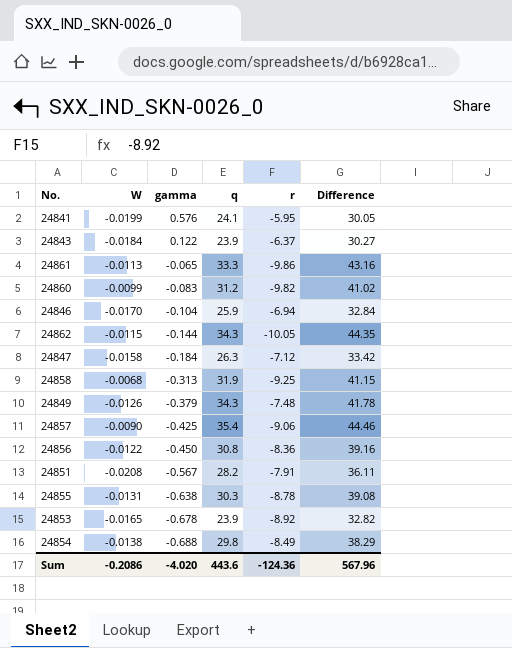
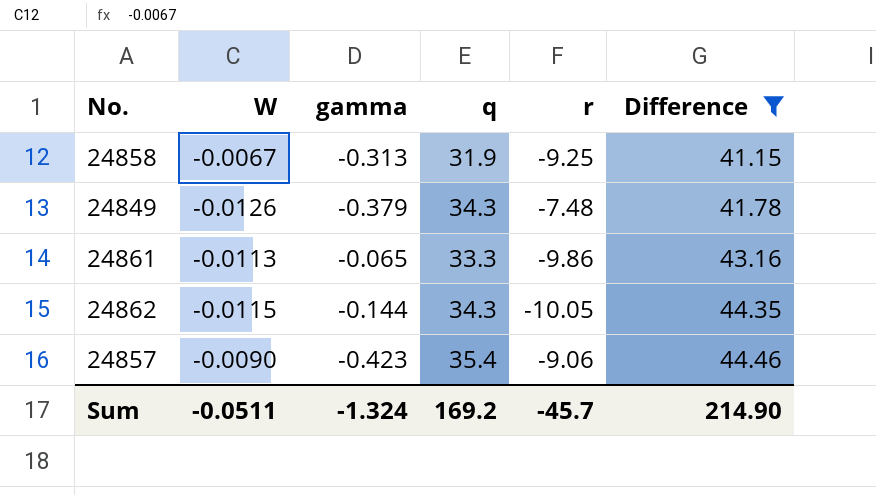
filter: none -> Difference >= 41.15
row order: gamma descending -> Difference ascending
24858 | W: -0.0068 -> -0.0067
24857 | gamma: -0.425 -> -0.423
Sum | W: -0.2086 -> -0.0511
Sum | gamma: -4.020 -> -1.324
Sum | q: 443.6 -> 169.2
Sum | r: -124.36 -> -45.7
Sum | Difference: 567.96 -> 214.90

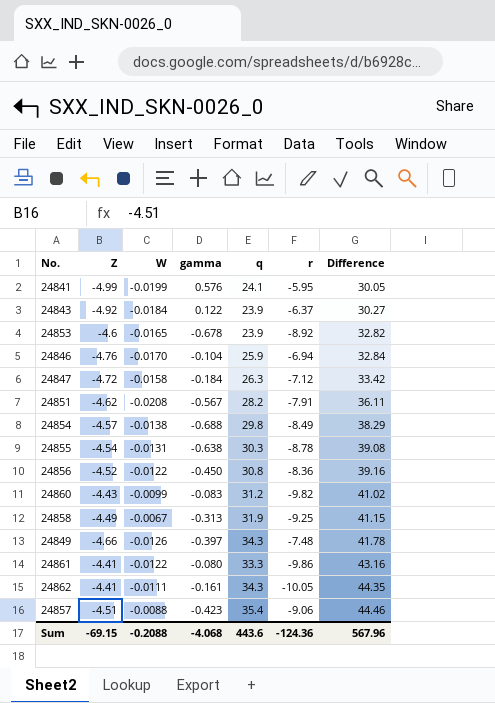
filter: Difference >= 41.15 -> none
column Z | position: none -> 2
24849 | gamma: -0.379 -> -0.397
24861 | W: -0.0113 -> -0.0122
24861 | gamma: -0.065 -> -0.080
24862 | W: -0.0115 -> -0.0111
24862 | gamma: -0.144 -> -0.161
24857 | W: -0.0090 -> -0.0088
Sum | W: -0.0511 -> -0.2088
Sum | gamma: -1.324 -> -4.068
Sum | q: 169.2 -> 443.6
Sum | r: -45.7 -> -124.36
Sum | Difference: 214.90 -> 567.96

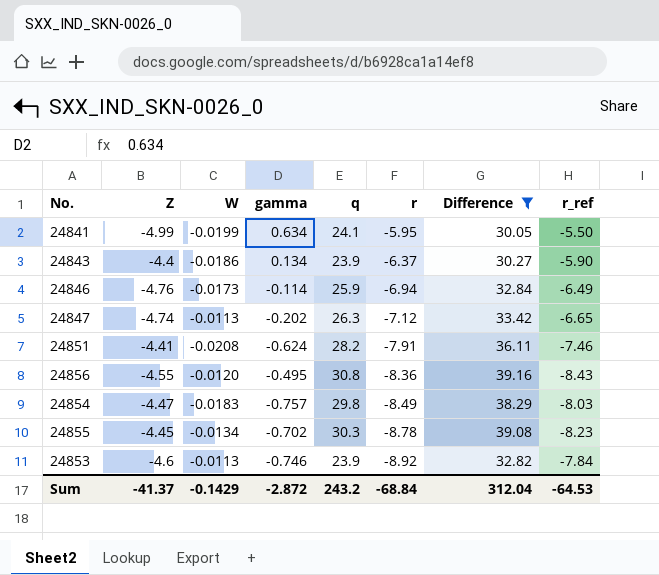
filter: none -> Difference <= 39.16
row order: Difference ascending -> r descending
column r_ref | position: none -> 8
24841 | gamma: 0.576 -> 0.634
24843 | Z: -4.92 -> -4.4
24843 | W: -0.0184 -> -0.0186
24843 | gamma: 0.122 -> 0.134
24846 | W: -0.0170 -> -0.0173
24846 | gamma: -0.104 -> -0.114
24847 | Z: -4.72 -> -4.74
24847 | W: -0.0158 -> -0.0113
24847 | gamma: -0.184 -> -0.202
24851 | Z: -4.62 -> -4.41
24851 | gamma: -0.567 -> -0.624
24856 | Z: -4.52 -> -4.55
24856 | W: -0.0122 -> -0.0120
24856 | gamma: -0.450 -> -0.495
24854 | Z: -4.57 -> -4.47
24854 | W: -0.0138 -> -0.0183
24854 | gamma: -0.688 -> -0.757
24855 | Z: -4.54 -> -4.45
24855 | W: -0.0131 -> -0.0134
24855 | gamma: -0.638 -> -0.702
24853 | W: -0.0165 -> -0.0113
24853 | gamma: -0.678 -> -0.746
Sum | Z: -69.15 -> -41.37
Sum | W: -0.2088 -> -0.1429
Sum | gamma: -4.068 -> -2.872
Sum | q: 443.6 -> 243.2
Sum | r: -124.36 -> -68.84
Sum | Difference: 567.96 -> 312.04

